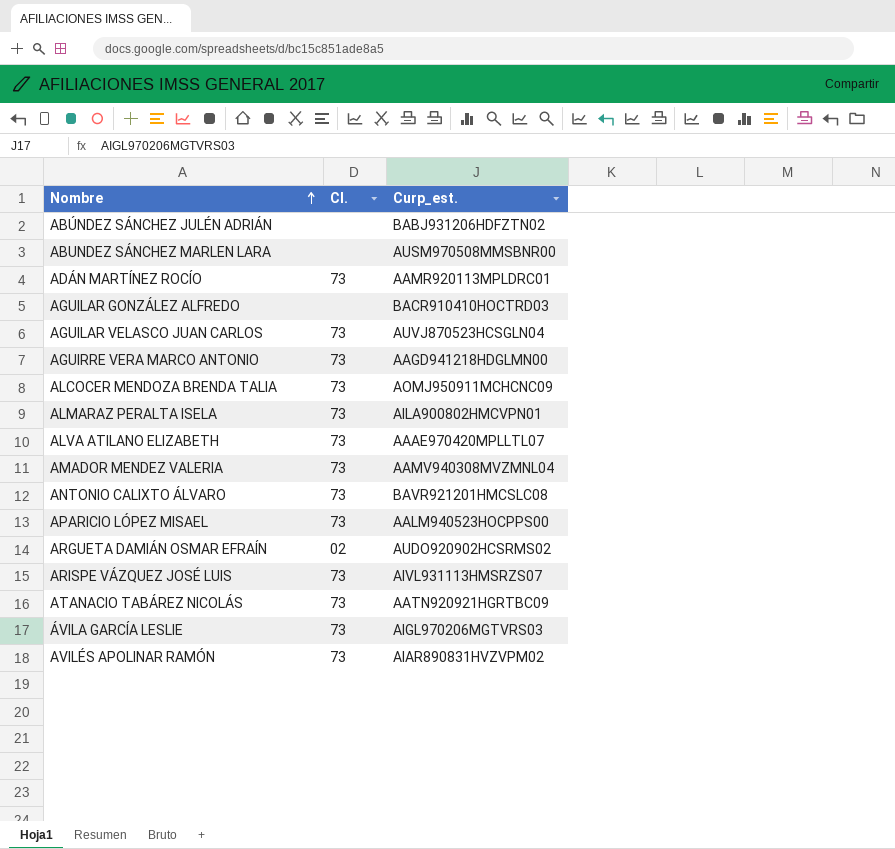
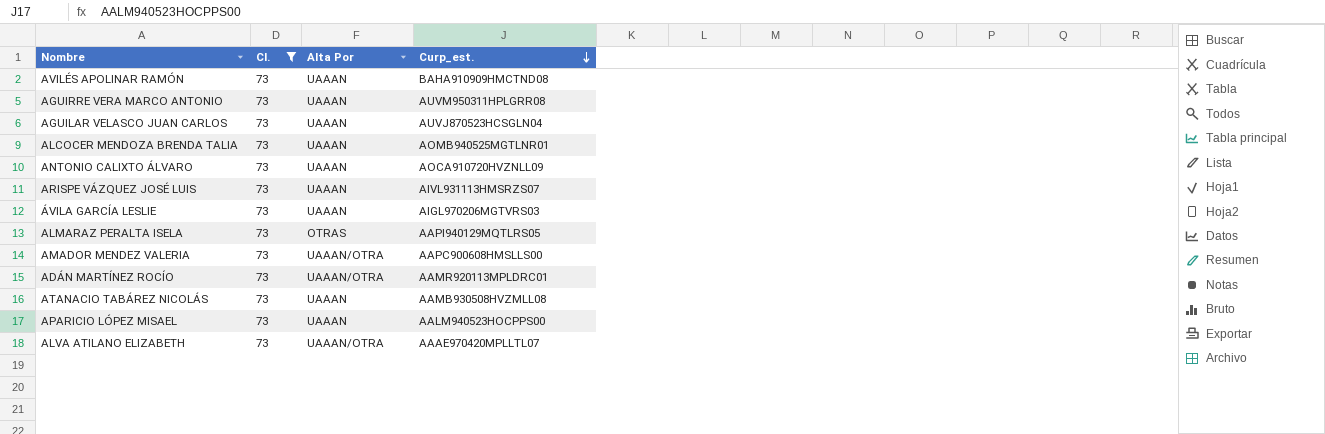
filter: none -> Cl. = 73
row order: Nombre ascending -> Curp_est. descending
column Alta Por | position: none -> 3
AVILÉS APOLINAR RAMÓN | Curp_est.: AIAR890831HVZVPM02 -> BAHA910909HMCTND08
AGUIRRE VERA MARCO ANTONIO | Curp_est.: AAGD941218HDGLMN00 -> AUVM950311HPLGRR08
ALCOCER MENDOZA BRENDA TALIA | Curp_est.: AOMJ950911MCHCNC09 -> AOMB940525MGTLNR01
ANTONIO CALIXTO ÁLVARO | Curp_est.: BAVR921201HMCSLC08 -> AOCA910720HVZNLL09
ALMARAZ PERALTA ISELA | Curp_est.: AILA900802HMCVPN01 -> AAPI940129MQTLRS05
AMADOR MENDEZ VALERIA | Curp_est.: AAMV940308MVZMNL04 -> AAPC900608HMSLLS00
ATANACIO TABÁREZ NICOLÁS | Curp_est.: AATN920921HGRTBC09 -> AAMB930508HVZMLL08

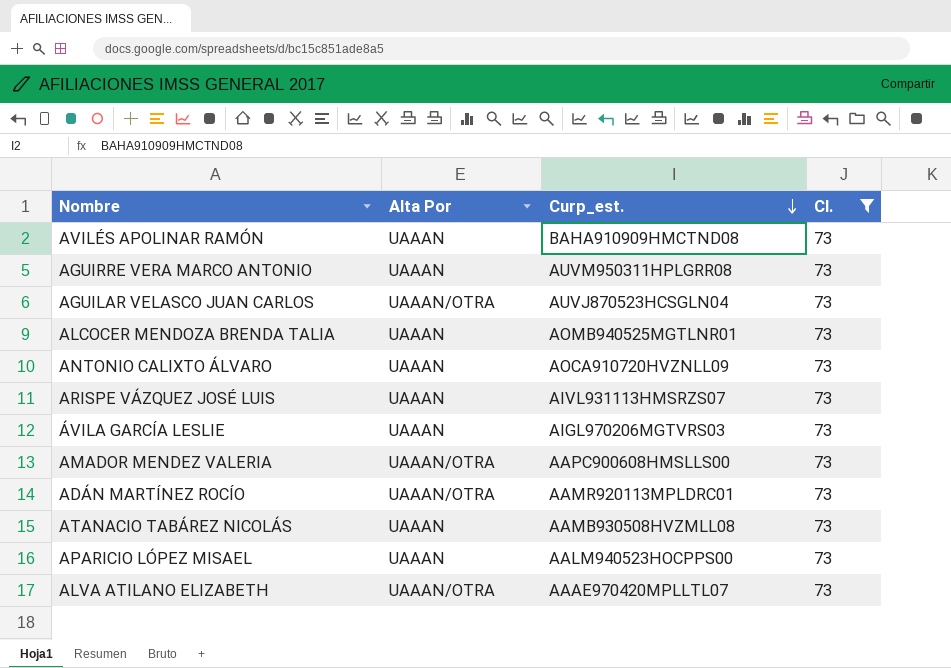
column Cl. | position: 2 -> 4
row ALMARAZ PERALTA ISELA: 73 | OTRAS | AAPI940129MQTLRS05 -> none
AGUILAR VELASCO JUAN CARLOS | Alta Por: UAAAN -> UAAAN/OTRA

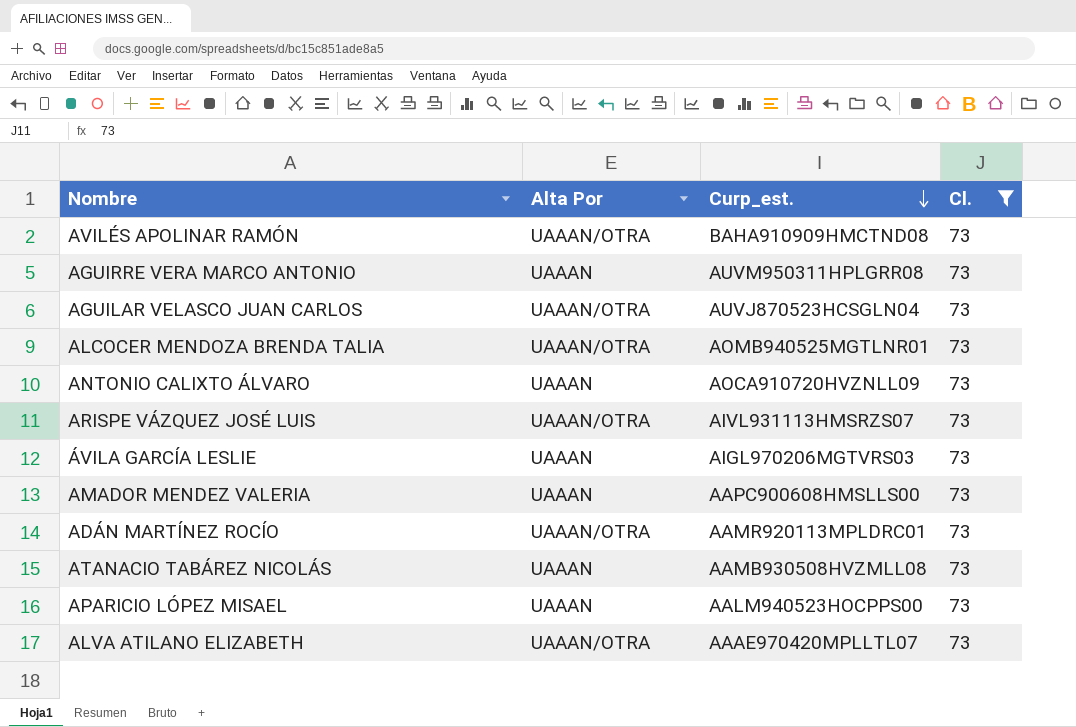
AVILÉS APOLINAR RAMÓN | Alta Por: UAAAN -> UAAAN/OTRA
ALCOCER MENDOZA BRENDA TALIA | Alta Por: UAAAN -> UAAAN/OTRA
ARISPE VÁZQUEZ JOSÉ LUIS | Alta Por: UAAAN -> UAAAN/OTRA
AMADOR MENDEZ VALERIA | Alta Por: UAAAN/OTRA -> UAAAN

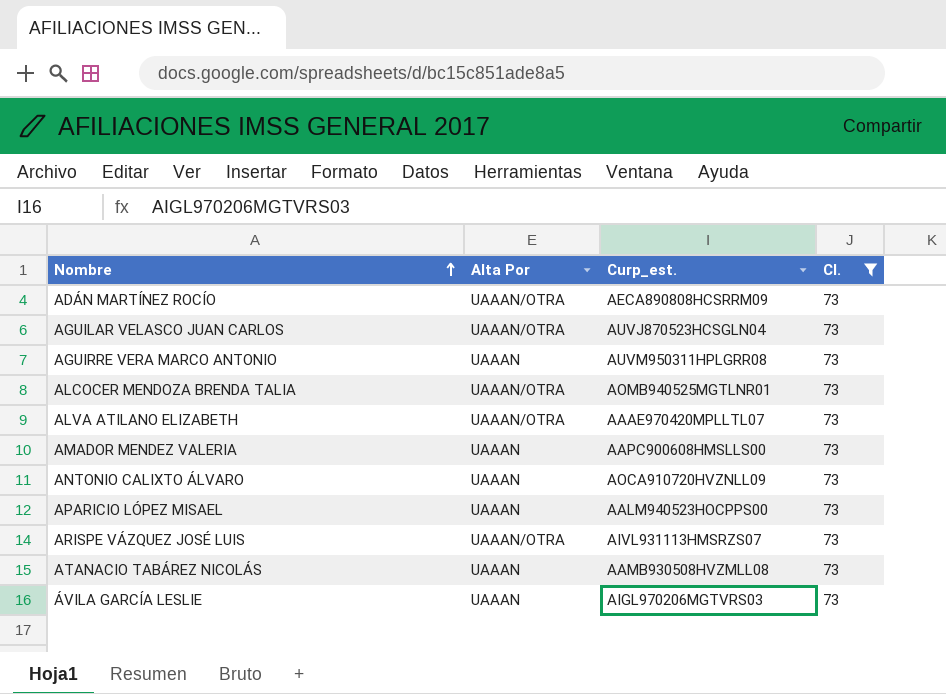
row order: Curp_est. descending -> Nombre ascending
row AVILÉS APOLINAR RAMÓN: UAAAN/OTRA | BAHA910909HMCTND08 | 73 -> none
ADÁN MARTÍNEZ ROCÍO | Curp_est.: AAMR920113MPLDRC01 -> AECA890808HCSRRM09

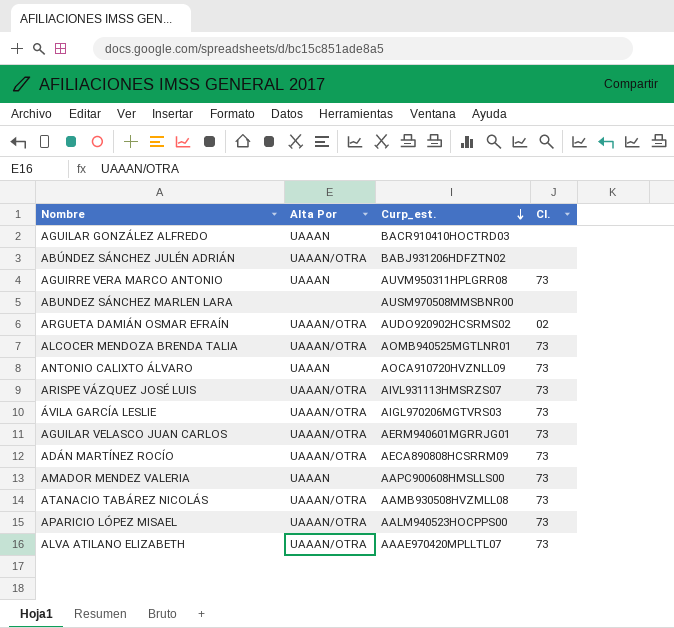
filter: Cl. = 73 -> none
row order: Nombre ascending -> Curp_est. descending
ÁVILA GARCÍA LESLIE | Alta Por: UAAAN -> UAAAN/OTRA
AGUILAR VELASCO JUAN CARLOS | Curp_est.: AUVJ870523HCSGLN04 -> AERM940601MGRRJG01
ATANACIO TABÁREZ NICOLÁS | Alta Por: UAAAN -> UAAAN/OTRA
APARICIO LÓPEZ MISAEL | Alta Por: UAAAN -> UAAAN/OTRA

